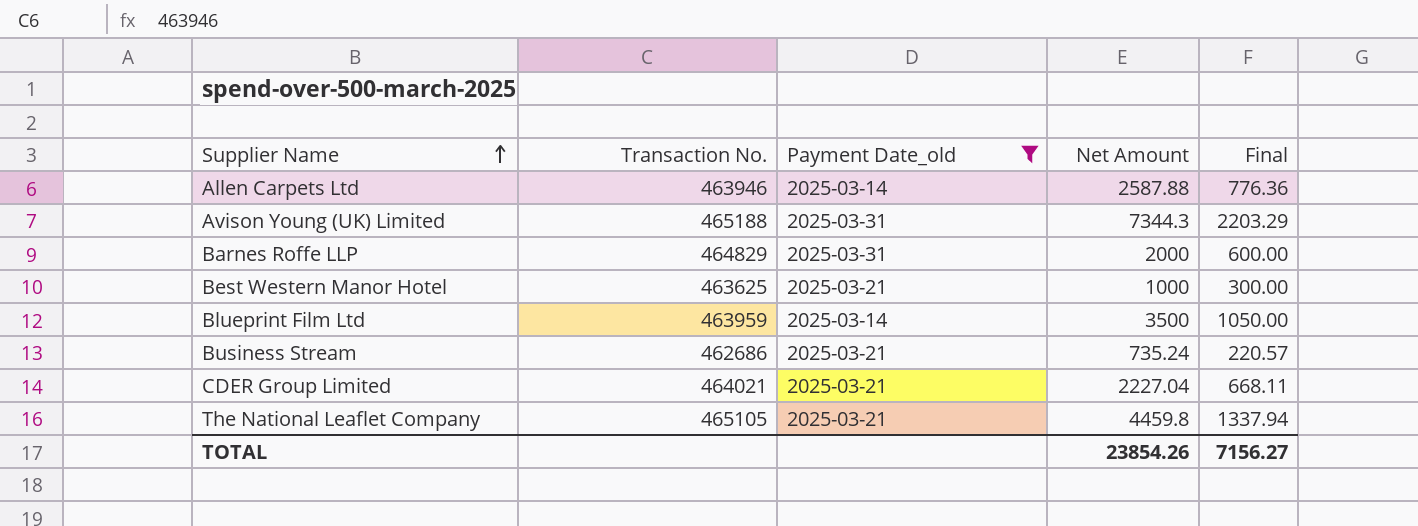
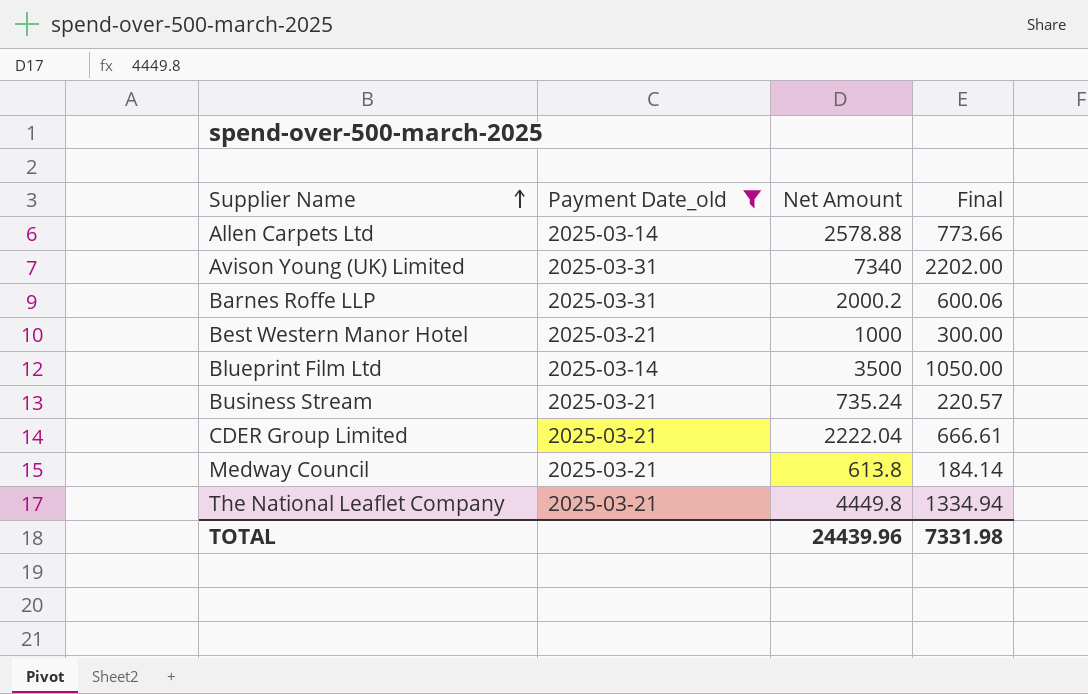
column Transaction No. | position: 2 -> none
Allen Carpets Ltd | Net Amount: 2587.88 -> 2578.88
Allen Carpets Ltd | Final: 776.36 -> 773.66
Avison Young (UK) Limited | Net Amount: 7344.3 -> 7340
Avison Young (UK) Limited | Final: 2203.29 -> 2202.00
Barnes Roffe LLP | Net Amount: 2000 -> 2000.2
Barnes Roffe LLP | Final: 600.00 -> 600.06
CDER Group Limited | Net Amount: 2227.04 -> 2222.04
CDER Group Limited | Final: 668.11 -> 666.61
row Medway Council: none -> 2025-03-21 | 613.8 | 184.14
The National Leaflet Company | Net Amount: 4459.8 -> 4449.8
The National Leaflet Company | Final: 1337.94 -> 1334.94
TOTAL | Net Amount: 23854.26 -> 24439.96
TOTAL | Final: 7156.27 -> 7331.98

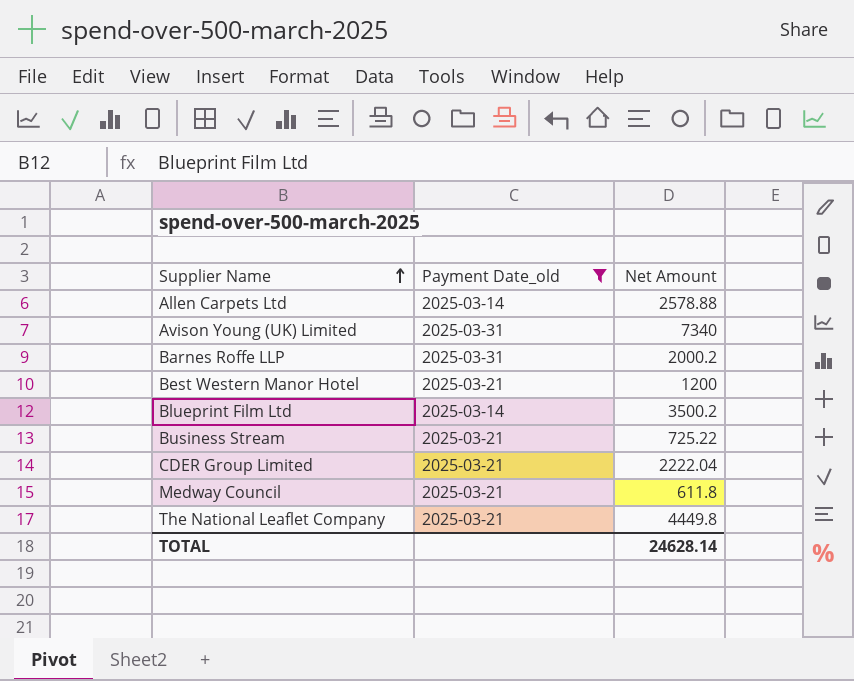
column Final | formula: [Net Amount] * 0.3 -> none
Best Western Manor Hotel | Net Amount: 1000 -> 1200
Blueprint Film Ltd | Net Amount: 3500 -> 3500.2
Business Stream | Net Amount: 735.24 -> 725.22
Medway Council | Net Amount: 613.8 -> 611.8
TOTAL | Net Amount: 24439.96 -> 24628.14

